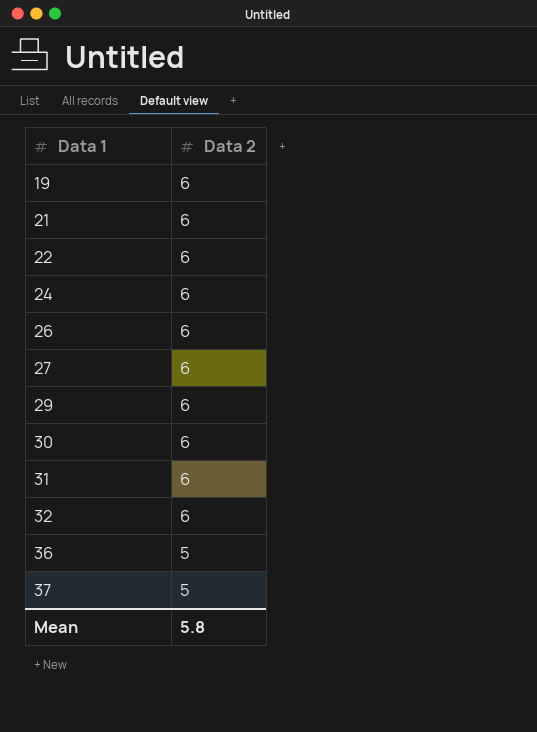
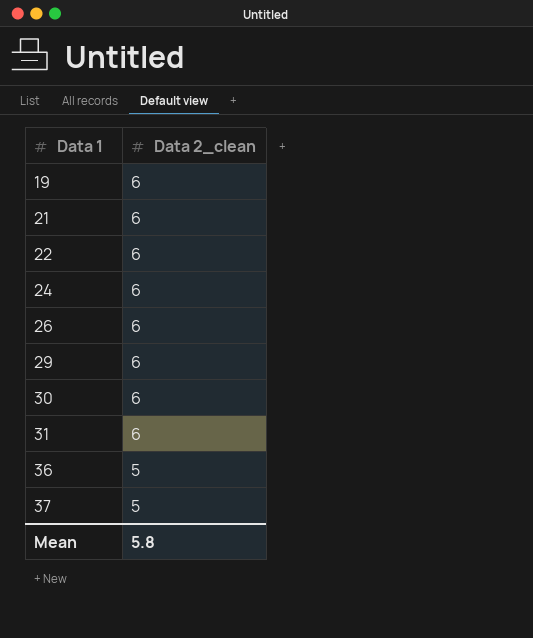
column name: Data 2 -> Data 2_clean
row 27: 6 -> none
row 32: 6 -> none

